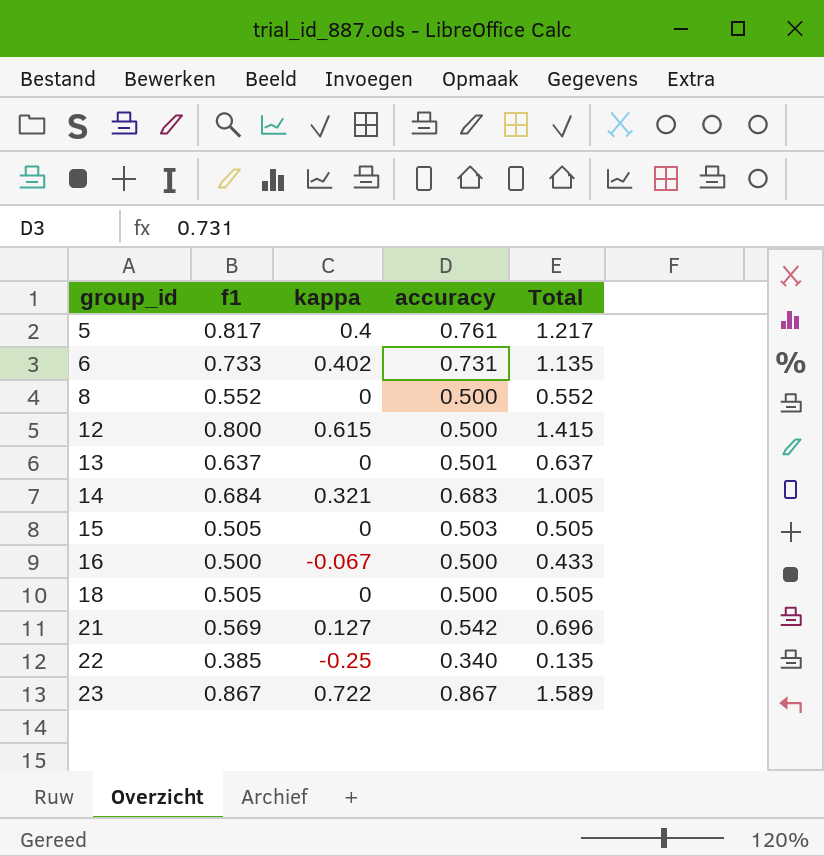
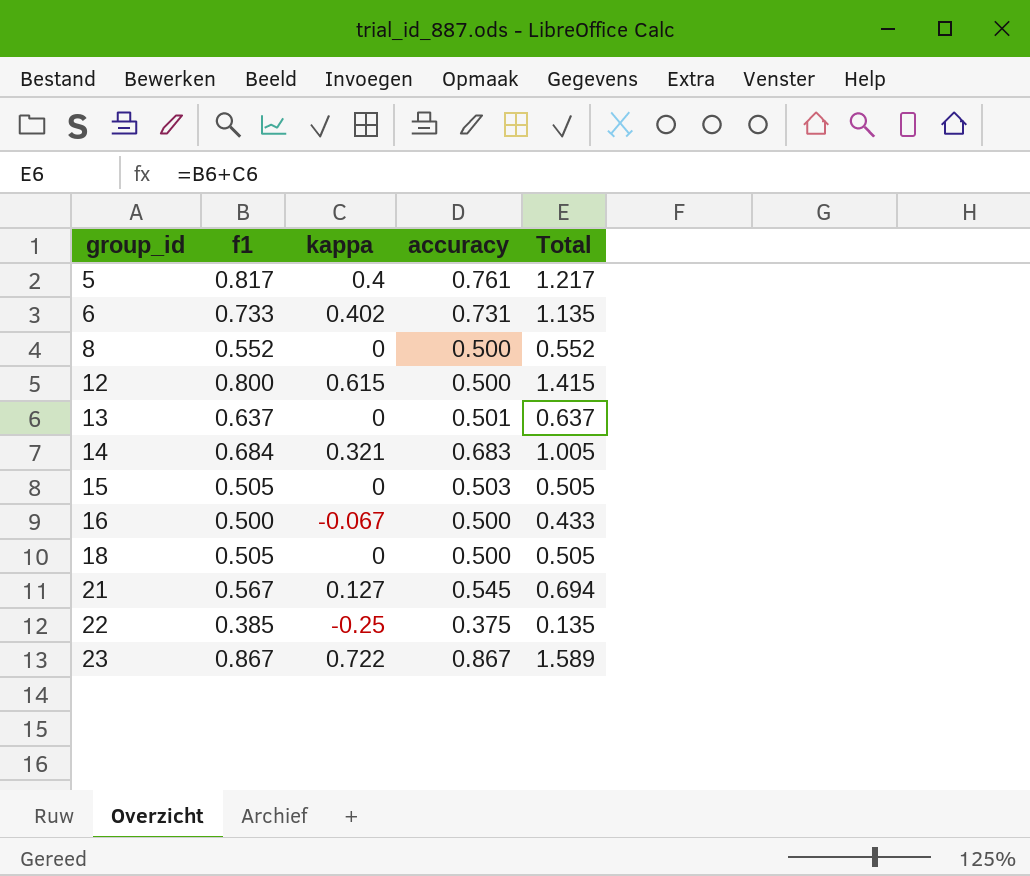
21 | f1: 0.569 -> 0.567
21 | accuracy: 0.542 -> 0.545
21 | Total: 0.696 -> 0.694
22 | accuracy: 0.340 -> 0.375

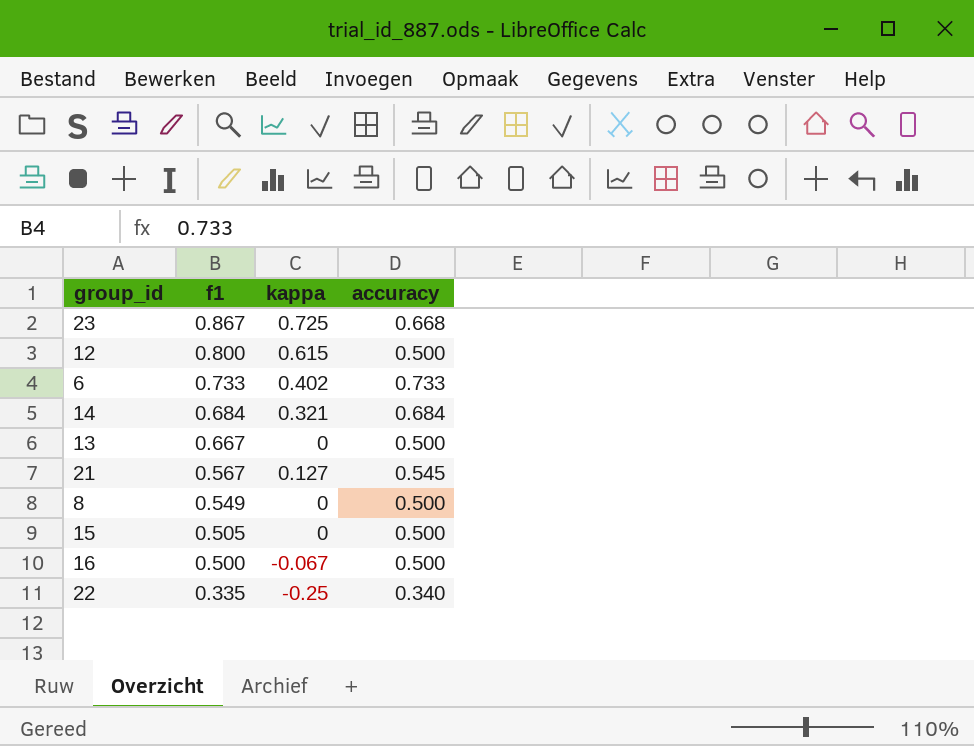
row order: group_id ascending -> f1 descending
column Total | formula: [f1] + [kappa] -> none
row 5: 0.817 | 0.4 | 0.761 | 1.217 -> none
row 18: 0.505 | 0 | 0.500 | 0.505 -> none
23 | kappa: 0.722 -> 0.725
23 | accuracy: 0.867 -> 0.668
6 | accuracy: 0.731 -> 0.733
14 | accuracy: 0.683 -> 0.684
13 | f1: 0.637 -> 0.667
13 | accuracy: 0.501 -> 0.500
8 | f1: 0.552 -> 0.549
15 | accuracy: 0.503 -> 0.500
22 | f1: 0.385 -> 0.335
22 | accuracy: 0.375 -> 0.340

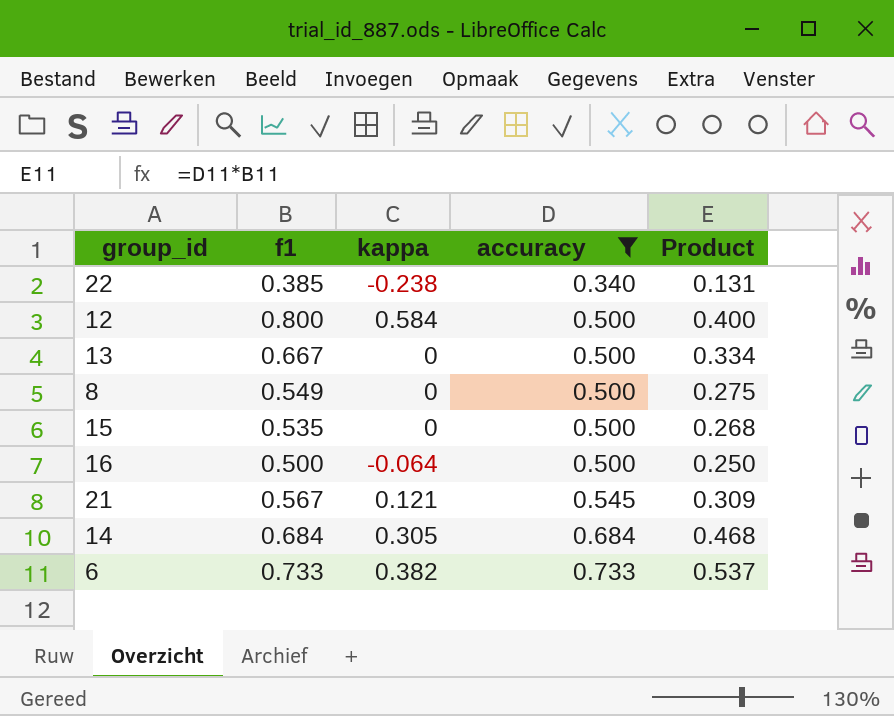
filter: none -> accuracy != 0.668
row order: f1 descending -> accuracy ascending
column Product | formula: none -> [f1] * [accuracy]
22 | f1: 0.335 -> 0.385
22 | kappa: -0.25 -> -0.238
12 | kappa: 0.615 -> 0.584
15 | f1: 0.505 -> 0.535
16 | kappa: -0.067 -> -0.064
21 | kappa: 0.127 -> 0.121
14 | kappa: 0.321 -> 0.305
6 | kappa: 0.402 -> 0.382

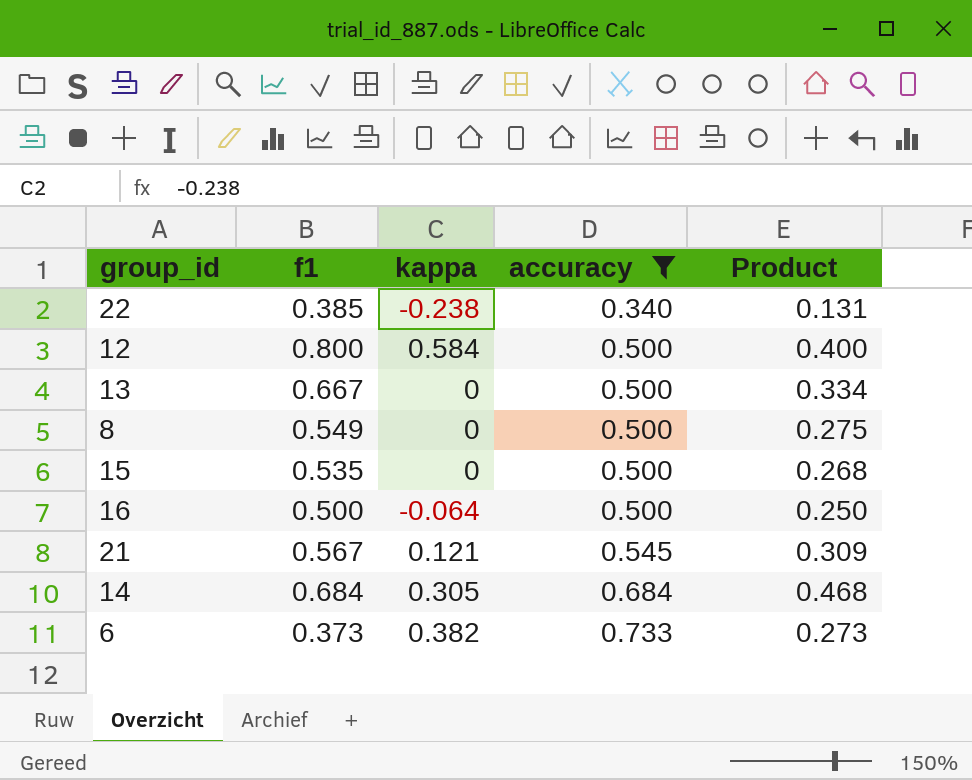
6 | f1: 0.733 -> 0.373
6 | Product: 0.537 -> 0.273

